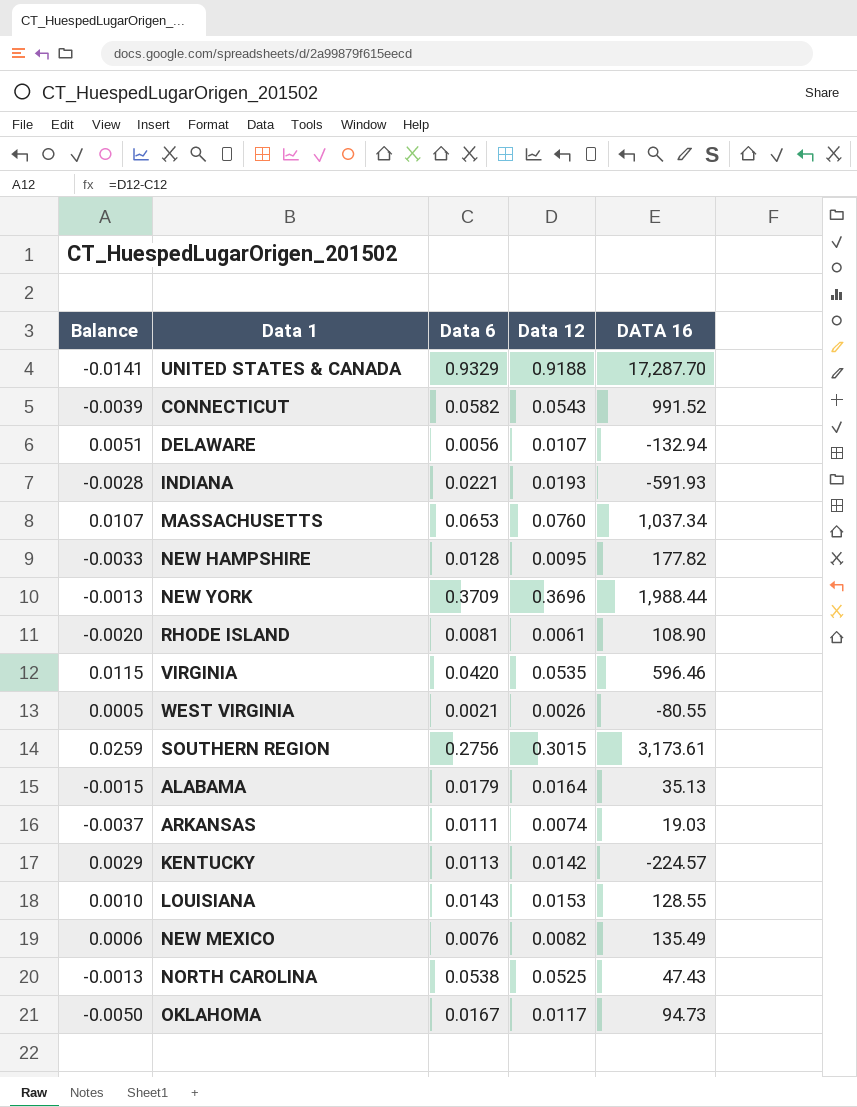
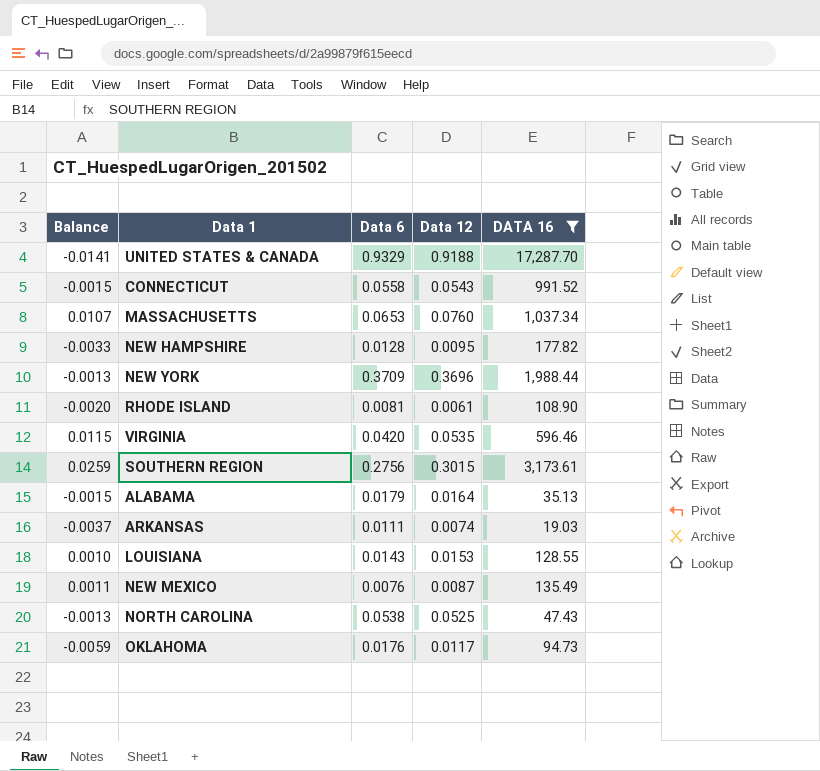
filter: none -> DATA 16 >= 19.03
CONNECTICUT | Balance: -0.0039 -> -0.0015
CONNECTICUT | Data 6: 0.0582 -> 0.0558
NEW MEXICO | Balance: 0.0006 -> 0.0011
NEW MEXICO | Data 12: 0.0082 -> 0.0087
OKLAHOMA | Balance: -0.0050 -> -0.0059
OKLAHOMA | Data 6: 0.0167 -> 0.0176

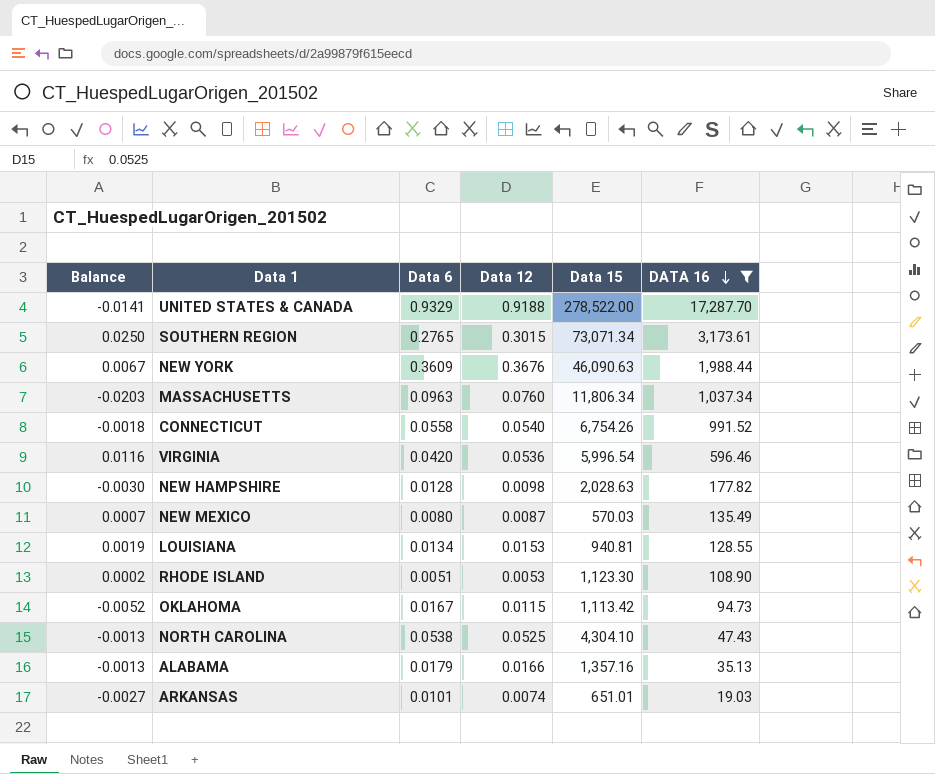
row order: none -> DATA 16 descending
column Data 15 | position: none -> 5
SOUTHERN REGION | Balance: 0.0259 -> 0.0250
SOUTHERN REGION | Data 6: 0.2756 -> 0.2765
NEW YORK | Balance: -0.0013 -> 0.0067
NEW YORK | Data 6: 0.3709 -> 0.3609
NEW YORK | Data 12: 0.3696 -> 0.3676
MASSACHUSETTS | Balance: 0.0107 -> -0.0203
MASSACHUSETTS | Data 6: 0.0653 -> 0.0963
CONNECTICUT | Balance: -0.0015 -> -0.0018
CONNECTICUT | Data 12: 0.0543 -> 0.0540
VIRGINIA | Balance: 0.0115 -> 0.0116
VIRGINIA | Data 12: 0.0535 -> 0.0536
NEW HAMPSHIRE | Balance: -0.0033 -> -0.0030
NEW HAMPSHIRE | Data 12: 0.0095 -> 0.0098
NEW MEXICO | Balance: 0.0011 -> 0.0007
NEW MEXICO | Data 6: 0.0076 -> 0.0080
LOUISIANA | Balance: 0.0010 -> 0.0019
LOUISIANA | Data 6: 0.0143 -> 0.0134
RHODE ISLAND | Balance: -0.0020 -> 0.0002
RHODE ISLAND | Data 6: 0.0081 -> 0.0051
RHODE ISLAND | Data 12: 0.0061 -> 0.0053
OKLAHOMA | Balance: -0.0059 -> -0.0052
OKLAHOMA | Data 6: 0.0176 -> 0.0167
OKLAHOMA | Data 12: 0.0117 -> 0.0115
ALABAMA | Balance: -0.0015 -> -0.0013
ALABAMA | Data 12: 0.0164 -> 0.0166
ARKANSAS | Balance: -0.0037 -> -0.0027
ARKANSAS | Data 6: 0.0111 -> 0.0101

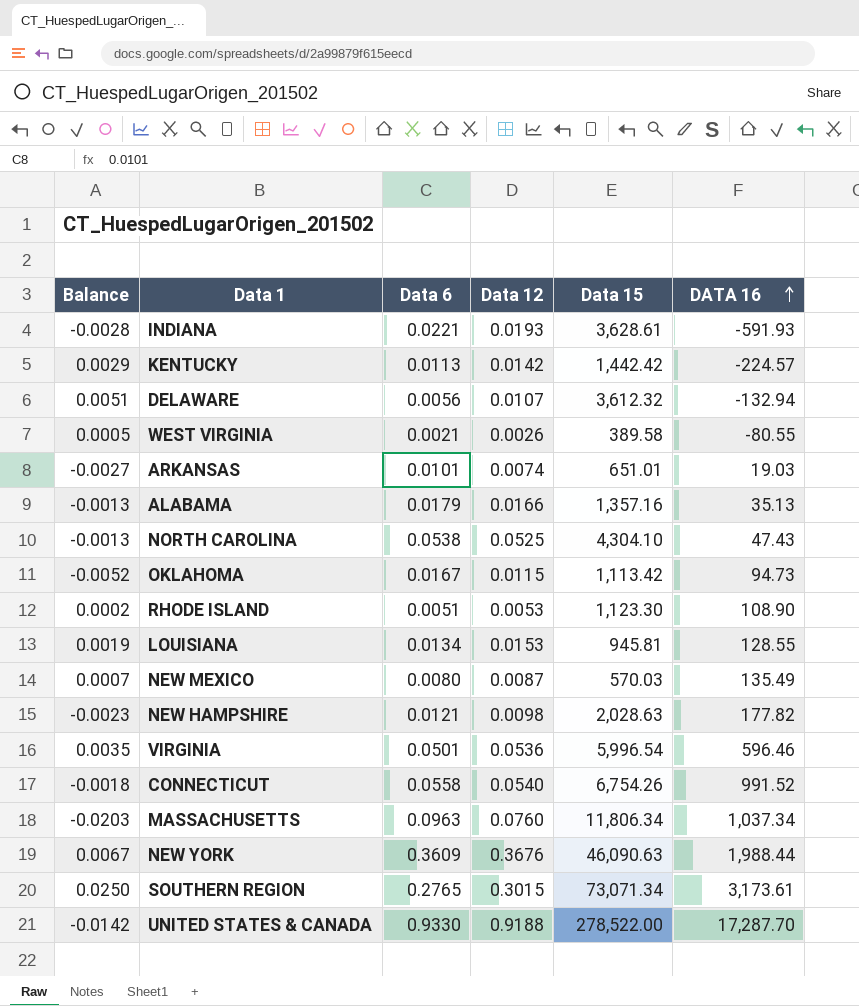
filter: DATA 16 >= 19.03 -> none
row order: DATA 16 descending -> DATA 16 ascending
LOUISIANA | Data 15: 940.81 -> 945.81
NEW HAMPSHIRE | Balance: -0.0030 -> -0.0023
NEW HAMPSHIRE | Data 6: 0.0128 -> 0.0121
VIRGINIA | Balance: 0.0116 -> 0.0035
VIRGINIA | Data 6: 0.0420 -> 0.0501
UNITED STATES & CANADA | Balance: -0.0141 -> -0.0142
UNITED STATES & CANADA | Data 6: 0.9329 -> 0.9330

